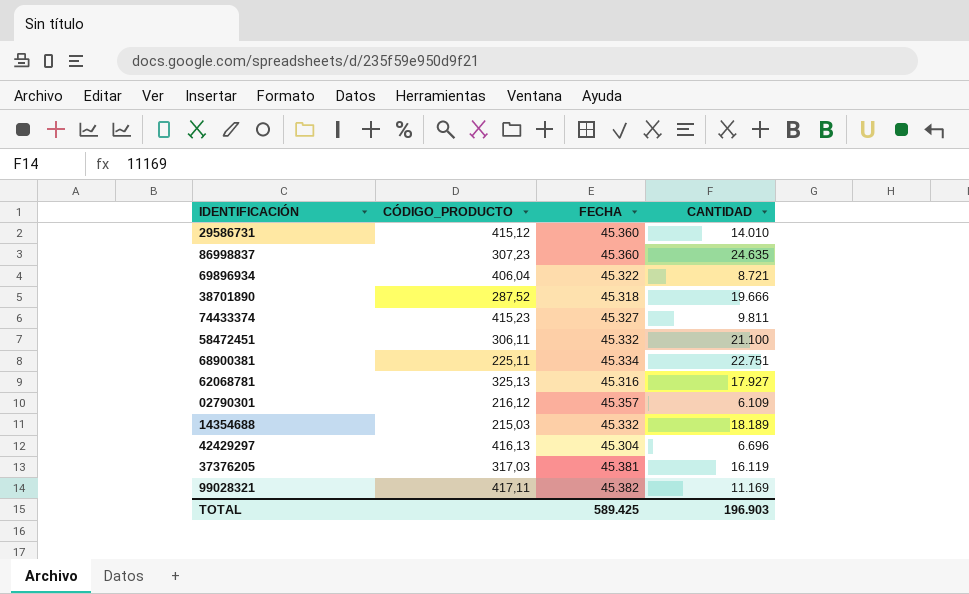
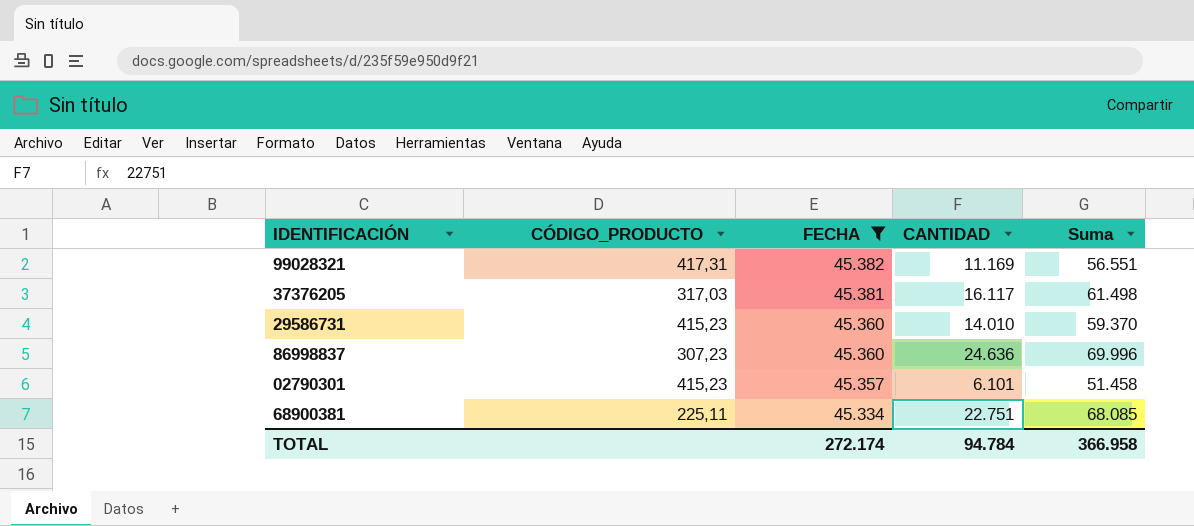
filter: none -> FECHA >= 45.334
row order: none -> FECHA descending
column Suma | formula: none -> [FECHA] + [CANTIDAD]
99028321 | CÓDIGO_PRODUCTO: 417,11 -> 417,31
37376205 | CANTIDAD: 16.119 -> 16.117
29586731 | CÓDIGO_PRODUCTO: 415,12 -> 415,23
86998837 | CANTIDAD: 24.635 -> 24.636
02790301 | CÓDIGO_PRODUCTO: 216,12 -> 415,23
02790301 | CANTIDAD: 6.109 -> 6.101
TOTAL | FECHA: 589.425 -> 272.174
TOTAL | CANTIDAD: 196.903 -> 94.784

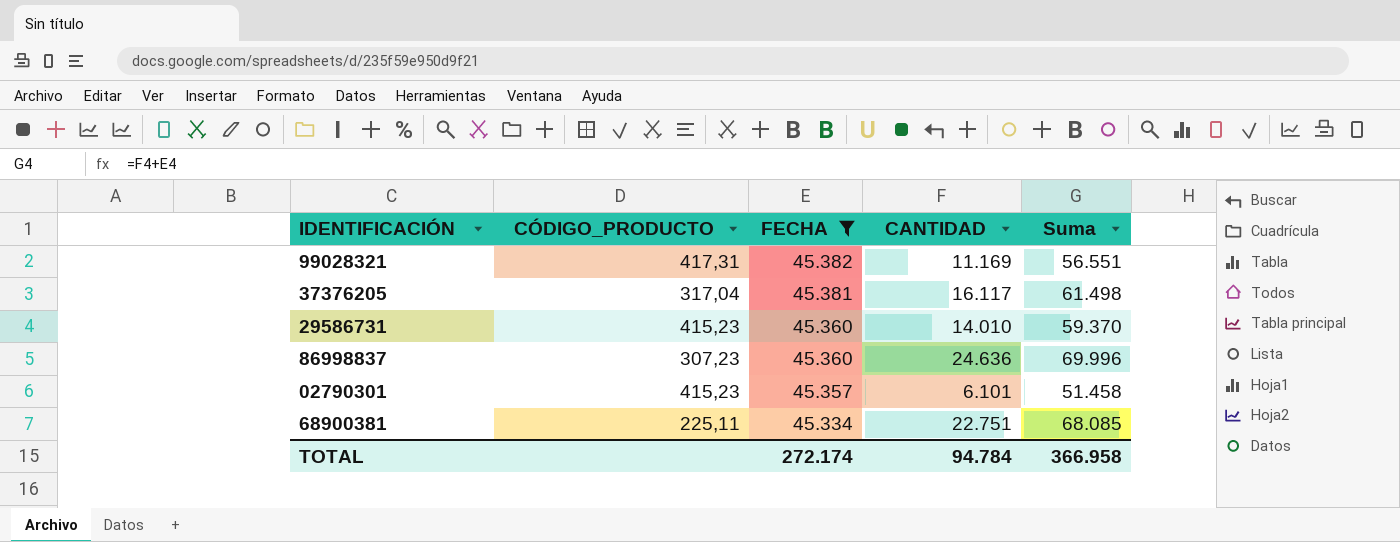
37376205 | CÓDIGO_PRODUCTO: 317,03 -> 317,04

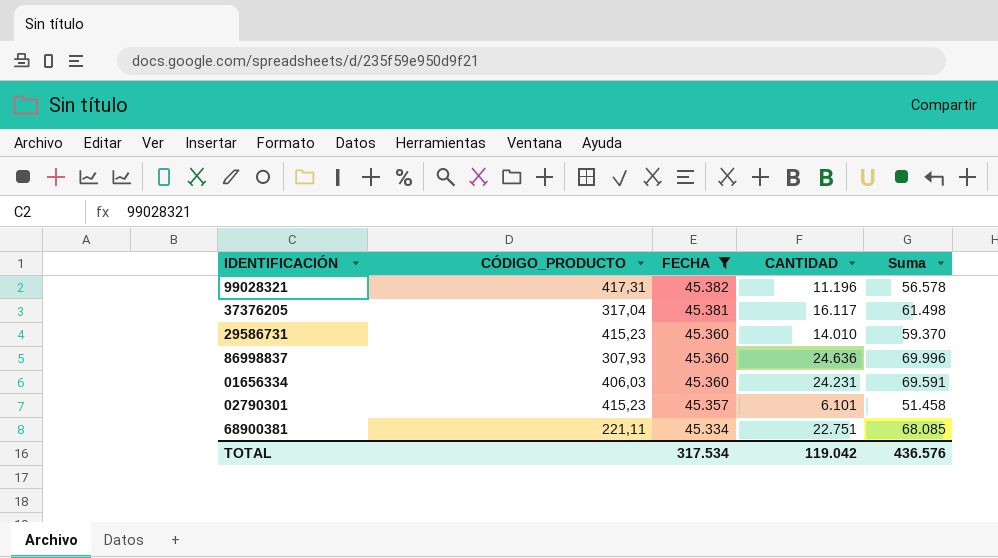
99028321 | CANTIDAD: 11.169 -> 11.196
99028321 | Suma: 56.551 -> 56.578
86998837 | CÓDIGO_PRODUCTO: 307,23 -> 307,93
row 01656334: none -> 406,03 | 45.360 | 24.231 | 69.591
68900381 | CÓDIGO_PRODUCTO: 225,11 -> 221,11
TOTAL | FECHA: 272.174 -> 317.534
TOTAL | CANTIDAD: 94.784 -> 119.042
TOTAL | Suma: 366.958 -> 436.576

